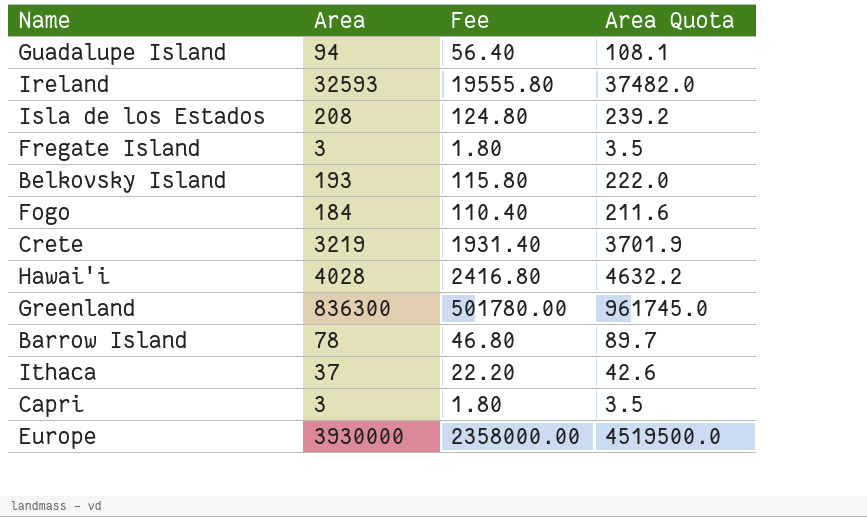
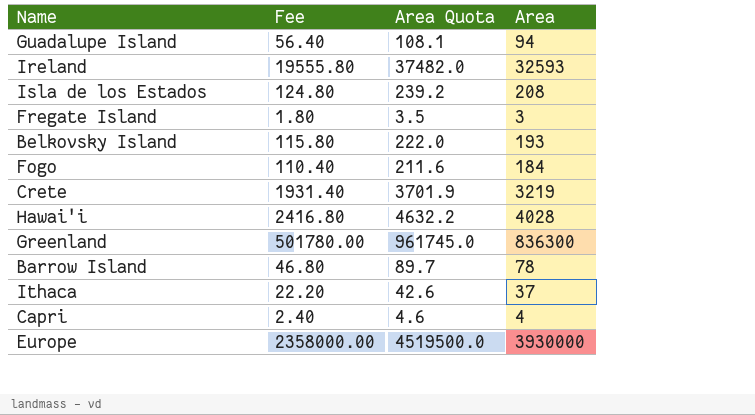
column Area | position: 2 -> 4
Capri | Fee: 1.80 -> 2.40
Capri | Area Quota: 3.5 -> 4.6
Capri | Area: 3 -> 4

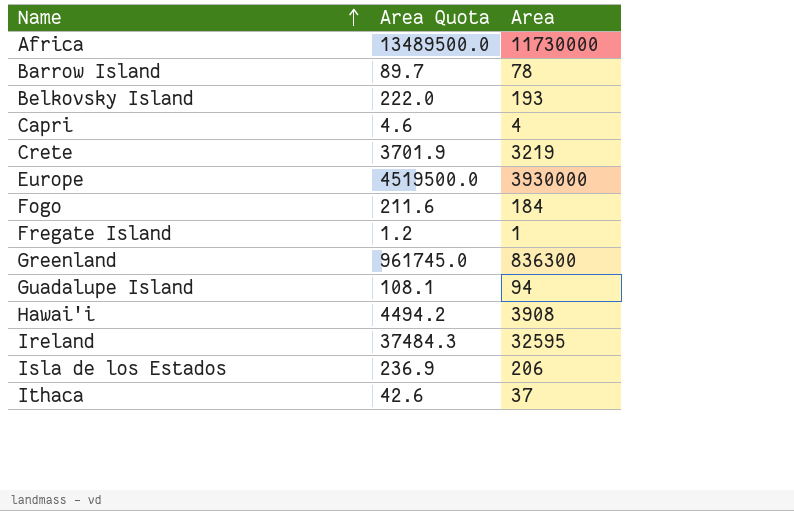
row order: none -> Name ascending
column Fee | formula: [Area] * 0.6 -> none
row Africa: none -> 13489500.0 | 11730000
Fregate Island | Area Quota: 3.5 -> 1.2
Fregate Island | Area: 3 -> 1
Hawai'i | Area Quota: 4632.2 -> 4494.2
Hawai'i | Area: 4028 -> 3908
Ireland | Area Quota: 37482.0 -> 37484.3
Ireland | Area: 32593 -> 32595
Isla de los Estados | Area Quota: 239.2 -> 236.9
Isla de los Estados | Area: 208 -> 206

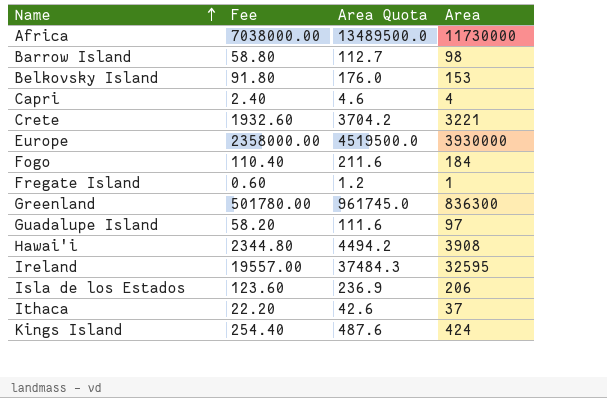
column Fee | formula: none -> [Area] * 0.6
Barrow Island | Area Quota: 89.7 -> 112.7
Barrow Island | Area: 78 -> 98
Belkovsky Island | Area Quota: 222.0 -> 176.0
Belkovsky Island | Area: 193 -> 153
Crete | Area Quota: 3701.9 -> 3704.2
Crete | Area: 3219 -> 3221
Guadalupe Island | Area Quota: 108.1 -> 111.6
Guadalupe Island | Area: 94 -> 97
row Kings Island: none -> 254.40 | 487.6 | 424

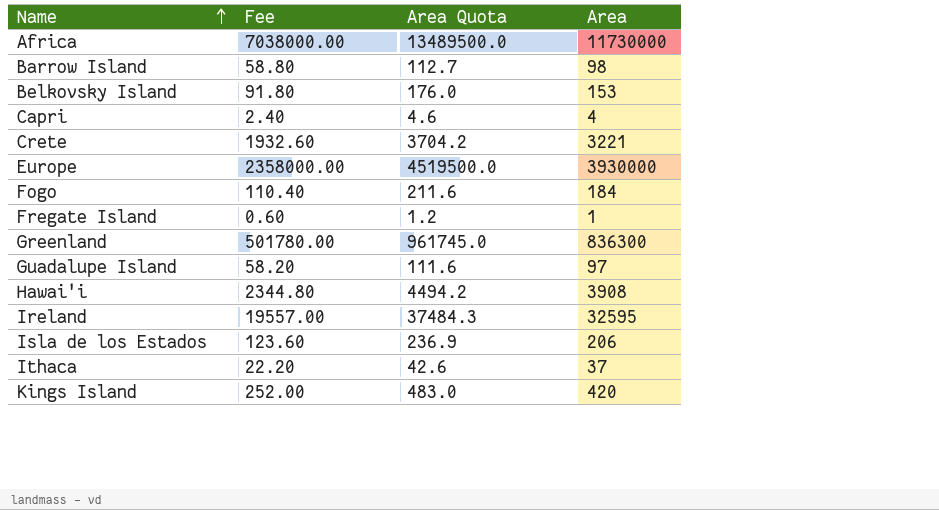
Kings Island | Fee: 254.40 -> 252.00
Kings Island | Area Quota: 487.6 -> 483.0
Kings Island | Area: 424 -> 420

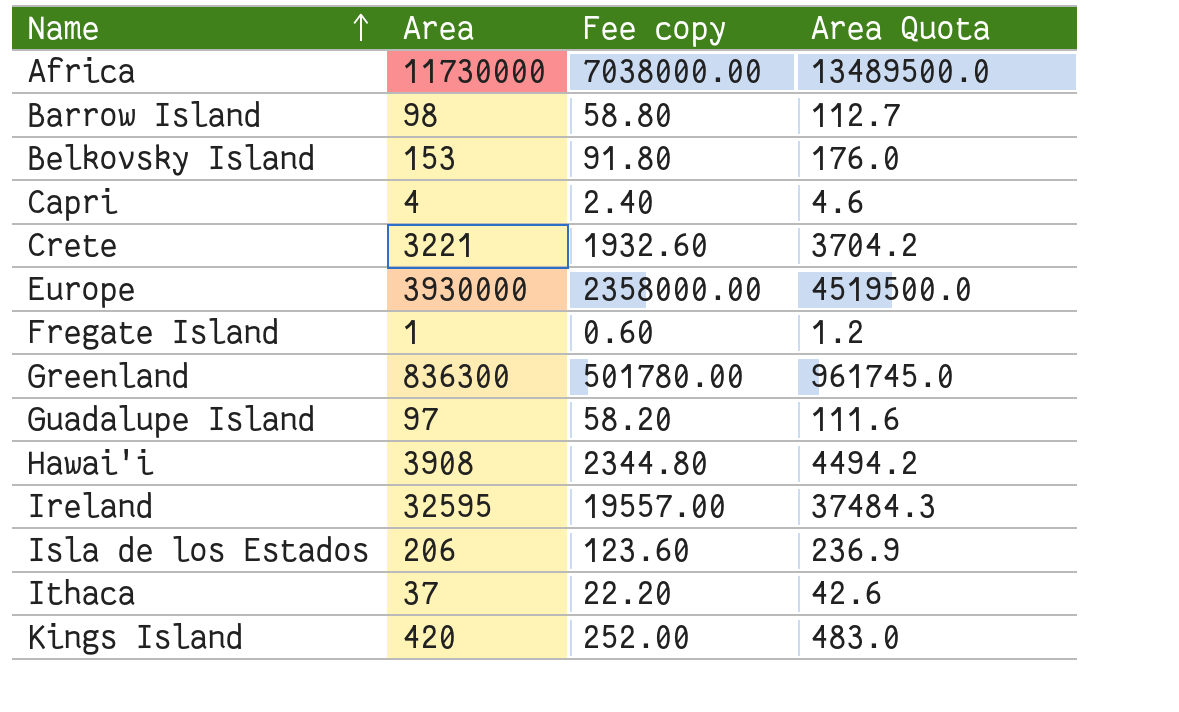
column Area | position: 4 -> 2
column name: Fee -> Fee copy
row Fogo: 110.40 | 211.6 | 184 -> none

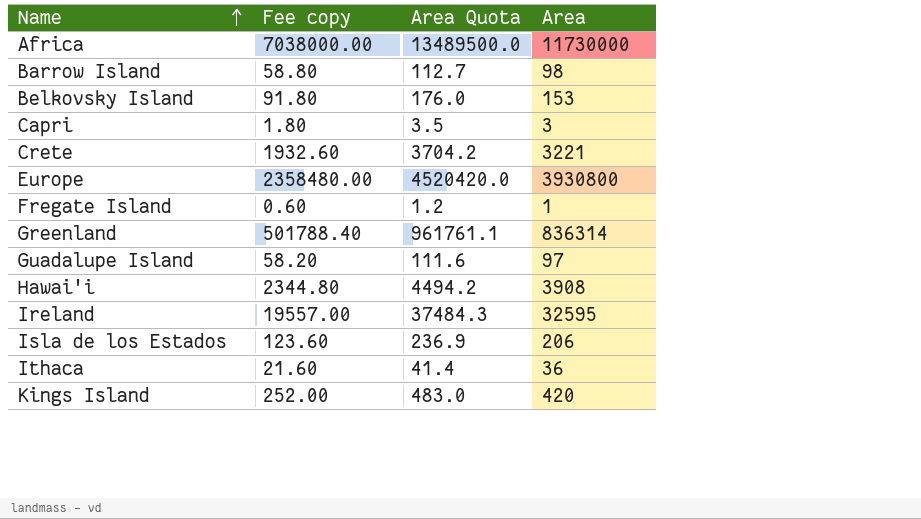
column Area | position: 2 -> 4
Capri | Fee copy: 2.40 -> 1.80
Capri | Area Quota: 4.6 -> 3.5
Capri | Area: 4 -> 3
Europe | Fee copy: 2358000.00 -> 2358480.00
Europe | Area Quota: 4519500.0 -> 4520420.0
Europe | Area: 3930000 -> 3930800
Greenland | Fee copy: 501780.00 -> 501788.40
Greenland | Area Quota: 961745.0 -> 961761.1
Greenland | Area: 836300 -> 836314
Ithaca | Fee copy: 22.20 -> 21.60
Ithaca | Area Quota: 42.6 -> 41.4
Ithaca | Area: 37 -> 36

